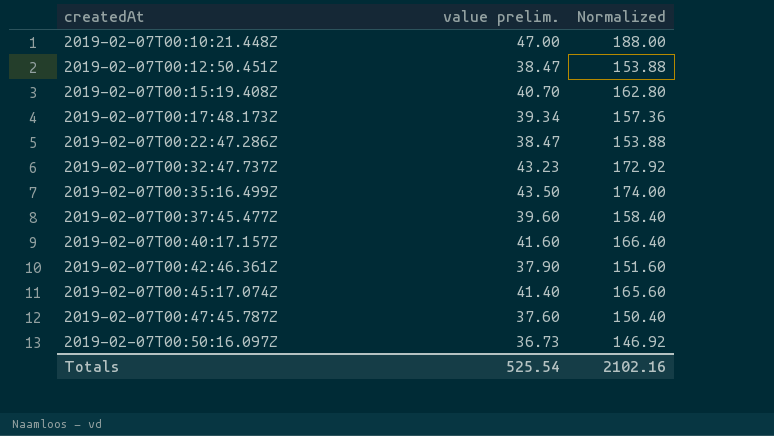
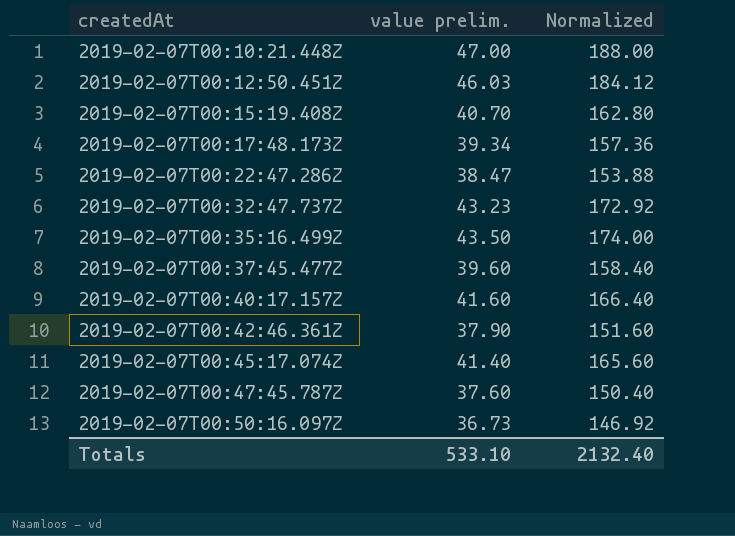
2019-02-07T00:12:50.451Z | value prelim.: 38.47 -> 46.03
2019-02-07T00:12:50.451Z | Normalized: 153.88 -> 184.12
Totals | value prelim.: 525.54 -> 533.10
Totals | Normalized: 2102.16 -> 2132.40

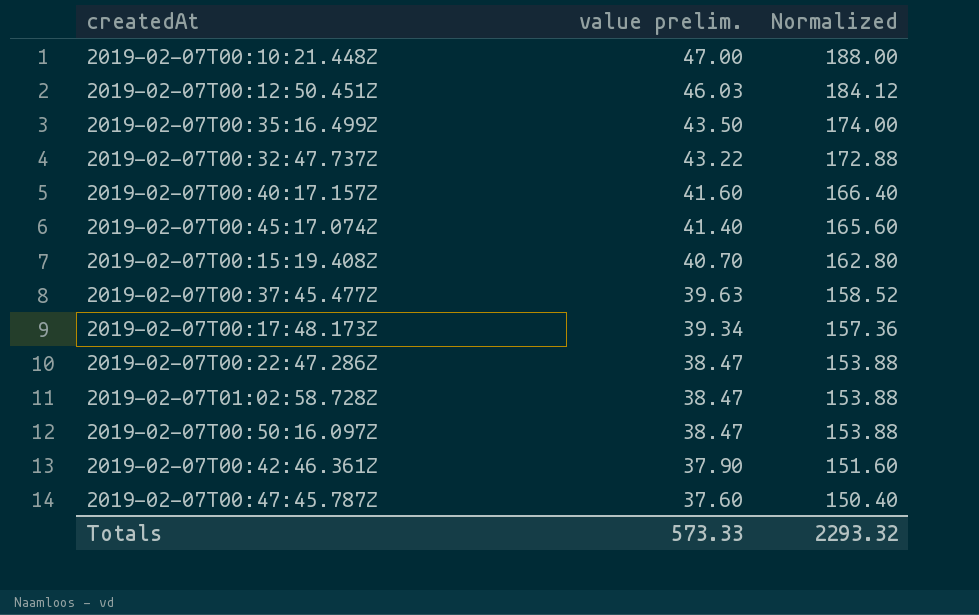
row order: createdAt ascending -> value prelim. descending
2019-02-07T00:32:47.737Z | value prelim.: 43.23 -> 43.22
2019-02-07T00:32:47.737Z | Normalized: 172.92 -> 172.88
2019-02-07T00:37:45.477Z | value prelim.: 39.60 -> 39.63
2019-02-07T00:37:45.477Z | Normalized: 158.40 -> 158.52
row 2019-02-07T01:02:58.728Z: none -> 38.47 | 153.88
2019-02-07T00:50:16.097Z | value prelim.: 36.73 -> 38.47
2019-02-07T00:50:16.097Z | Normalized: 146.92 -> 153.88
Totals | value prelim.: 533.10 -> 573.33
Totals | Normalized: 2132.40 -> 2293.32

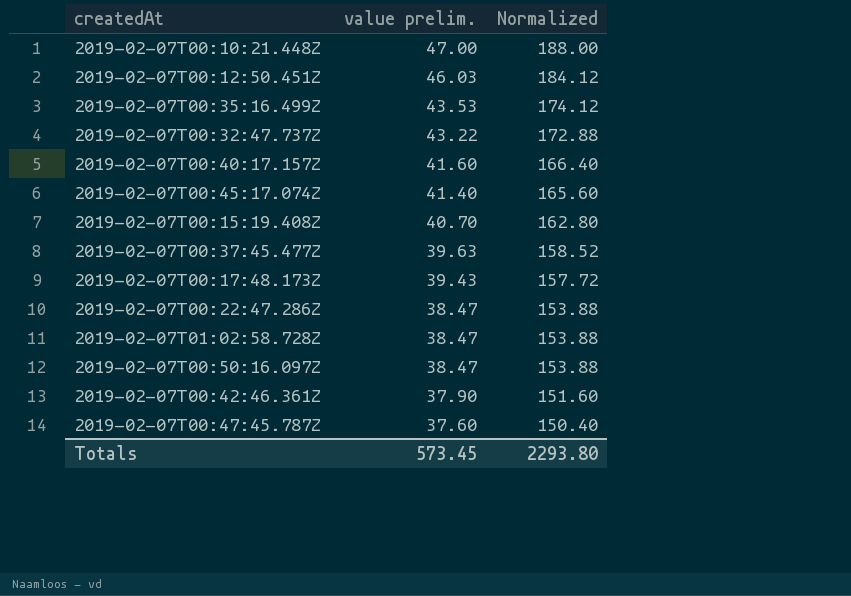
2019-02-07T00:35:16.499Z | value prelim.: 43.50 -> 43.53
2019-02-07T00:35:16.499Z | Normalized: 174.00 -> 174.12
2019-02-07T00:17:48.173Z | value prelim.: 39.34 -> 39.43
2019-02-07T00:17:48.173Z | Normalized: 157.36 -> 157.72
Totals | value prelim.: 573.33 -> 573.45
Totals | Normalized: 2293.32 -> 2293.80

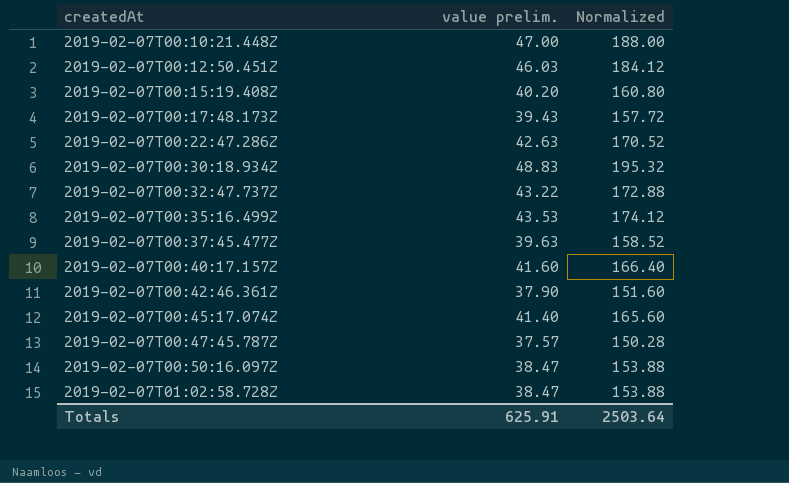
row order: value prelim. descending -> createdAt ascending
2019-02-07T00:15:19.408Z | value prelim.: 40.70 -> 40.20
2019-02-07T00:15:19.408Z | Normalized: 162.80 -> 160.80
2019-02-07T00:22:47.286Z | value prelim.: 38.47 -> 42.63
2019-02-07T00:22:47.286Z | Normalized: 153.88 -> 170.52
row 2019-02-07T00:30:18.934Z: none -> 48.83 | 195.32
2019-02-07T00:47:45.787Z | value prelim.: 37.60 -> 37.57
2019-02-07T00:47:45.787Z | Normalized: 150.40 -> 150.28
Totals | value prelim.: 573.45 -> 625.91
Totals | Normalized: 2293.80 -> 2503.64

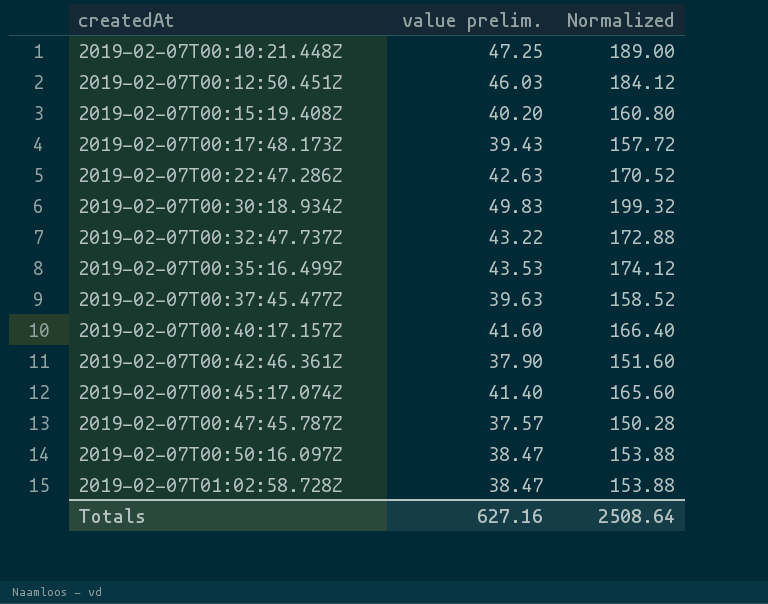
2019-02-07T00:10:21.448Z | value prelim.: 47.00 -> 47.25
2019-02-07T00:10:21.448Z | Normalized: 188.00 -> 189.00
2019-02-07T00:30:18.934Z | value prelim.: 48.83 -> 49.83
2019-02-07T00:30:18.934Z | Normalized: 195.32 -> 199.32
Totals | value prelim.: 625.91 -> 627.16
Totals | Normalized: 2503.64 -> 2508.64

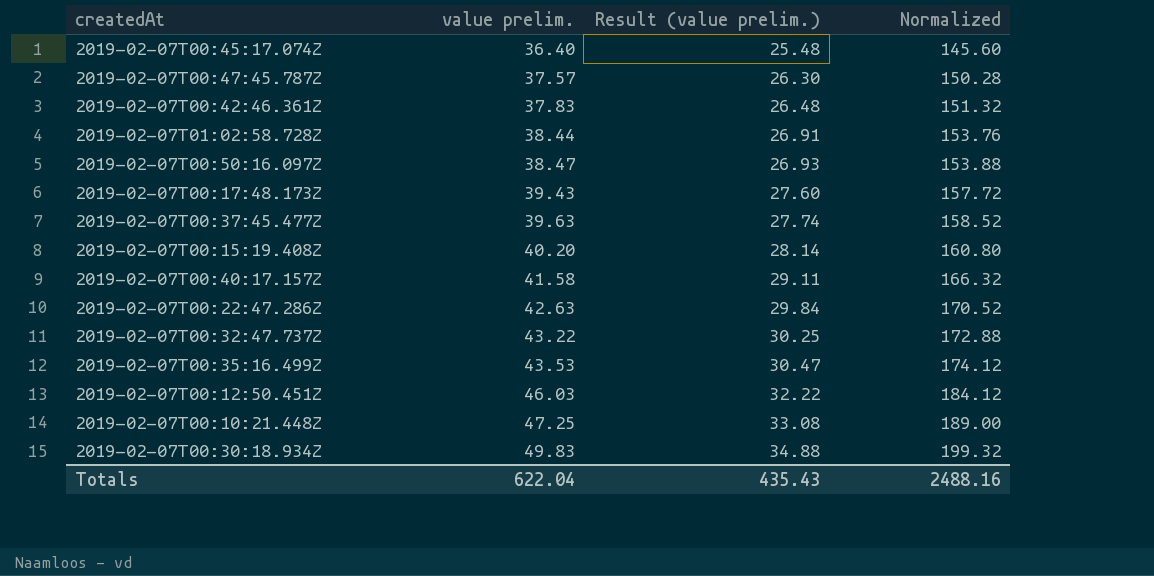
row order: createdAt ascending -> value prelim. ascending
column Result (value prelim.) | formula: none -> [value prelim.] * 0.7
2019-02-07T00:45:17.074Z | value prelim.: 41.40 -> 36.40
2019-02-07T00:45:17.074Z | Normalized: 165.60 -> 145.60
2019-02-07T00:42:46.361Z | value prelim.: 37.90 -> 37.83
2019-02-07T00:42:46.361Z | Normalized: 151.60 -> 151.32
2019-02-07T01:02:58.728Z | value prelim.: 38.47 -> 38.44
2019-02-07T01:02:58.728Z | Normalized: 153.88 -> 153.76
2019-02-07T00:40:17.157Z | value prelim.: 41.60 -> 41.58
2019-02-07T00:40:17.157Z | Normalized: 166.40 -> 166.32
Totals | value prelim.: 627.16 -> 622.04
Totals | Normalized: 2508.64 -> 2488.16

